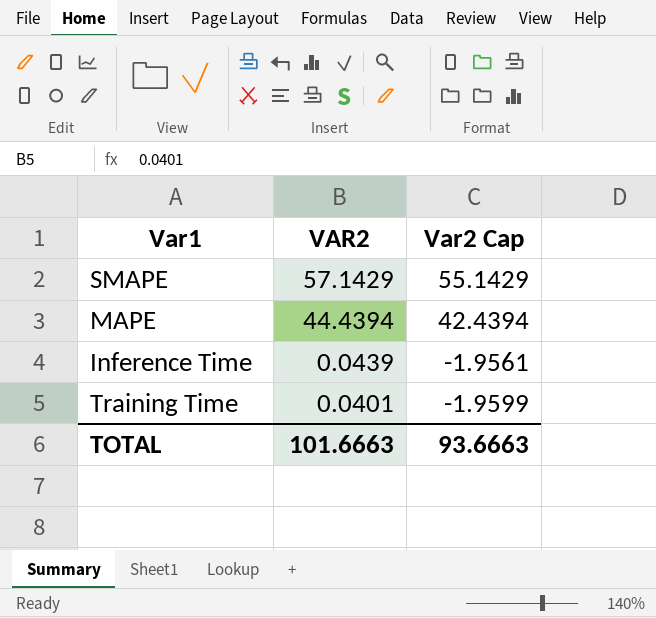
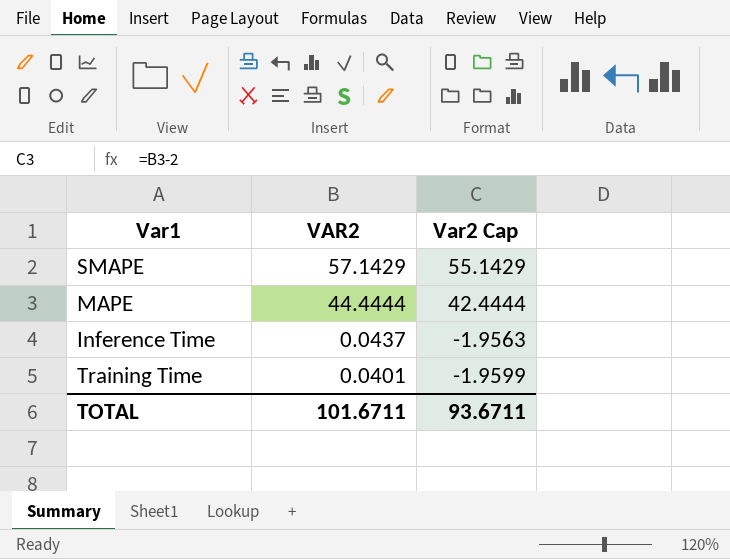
MAPE | VAR2: 44.4394 -> 44.4444
MAPE | Var2 Cap: 42.4394 -> 42.4444
Inference Time | VAR2: 0.0439 -> 0.0437
Inference Time | Var2 Cap: -1.9561 -> -1.9563
TOTAL | VAR2: 101.6663 -> 101.6711
TOTAL | Var2 Cap: 93.6663 -> 93.6711

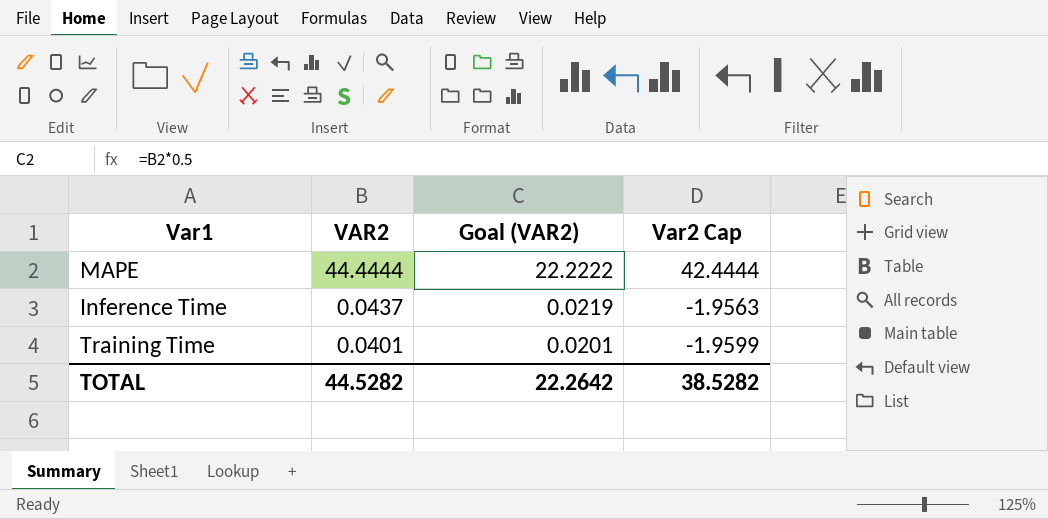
column Goal (VAR2) | formula: none -> [VAR2] * 0.5
row SMAPE: 57.1429 | 55.1429 -> none
TOTAL | VAR2: 101.6711 -> 44.5282
TOTAL | Var2 Cap: 93.6711 -> 38.5282

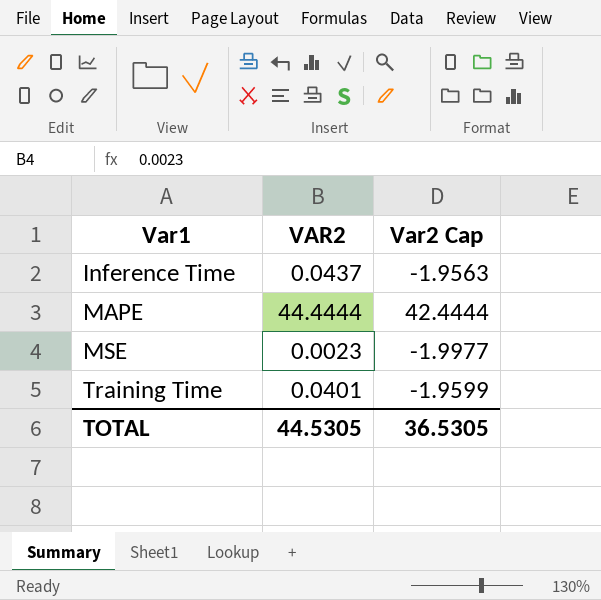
row order: VAR2 descending -> Var1 ascending
column Goal (VAR2) | formula: [VAR2] * 0.5 -> none
row MSE: none -> 0.0023 | -1.9977
TOTAL | VAR2: 44.5282 -> 44.5305
TOTAL | Var2 Cap: 38.5282 -> 36.5305

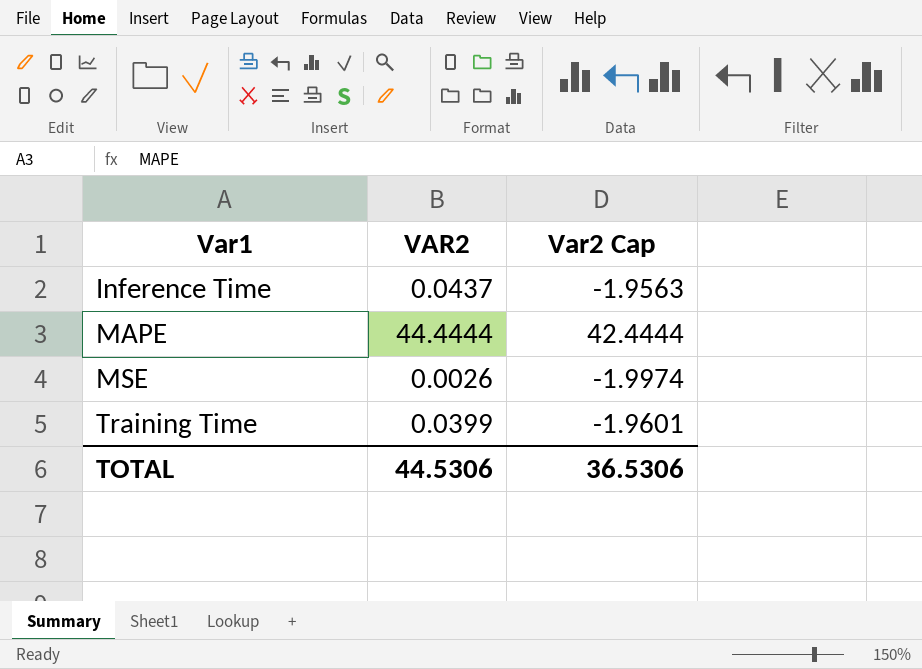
MSE | VAR2: 0.0023 -> 0.0026
MSE | Var2 Cap: -1.9977 -> -1.9974
Training Time | VAR2: 0.0401 -> 0.0399
Training Time | Var2 Cap: -1.9599 -> -1.9601
TOTAL | VAR2: 44.5305 -> 44.5306
TOTAL | Var2 Cap: 36.5305 -> 36.5306

